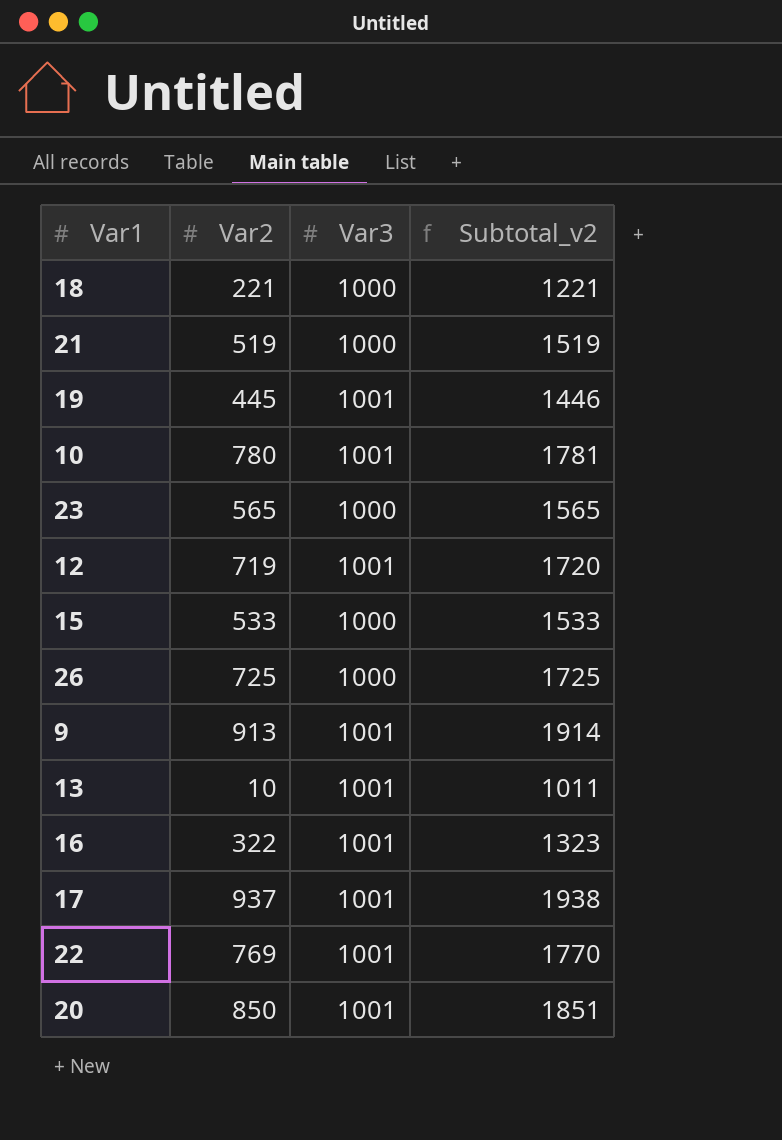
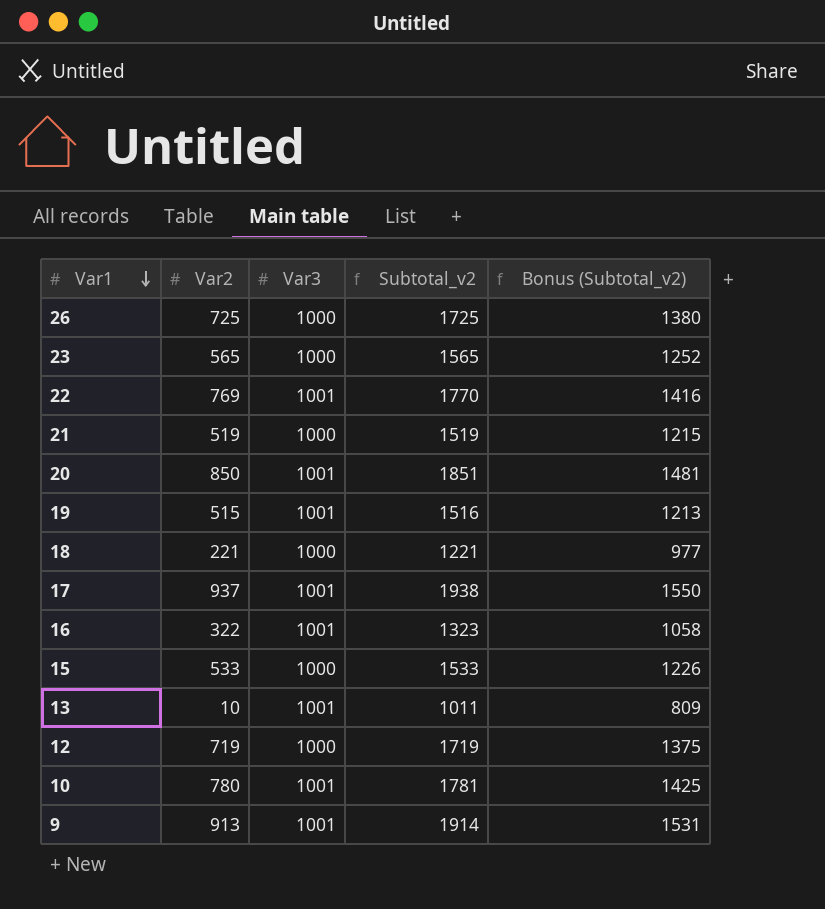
row order: none -> Var1 descending
column Bonus (Subtotal_v2) | formula: none -> [Subtotal_v2] * 0.8
19 | Var2: 445 -> 515
19 | Subtotal_v2: 1446 -> 1516
12 | Var3: 1001 -> 1000
12 | Subtotal_v2: 1720 -> 1719

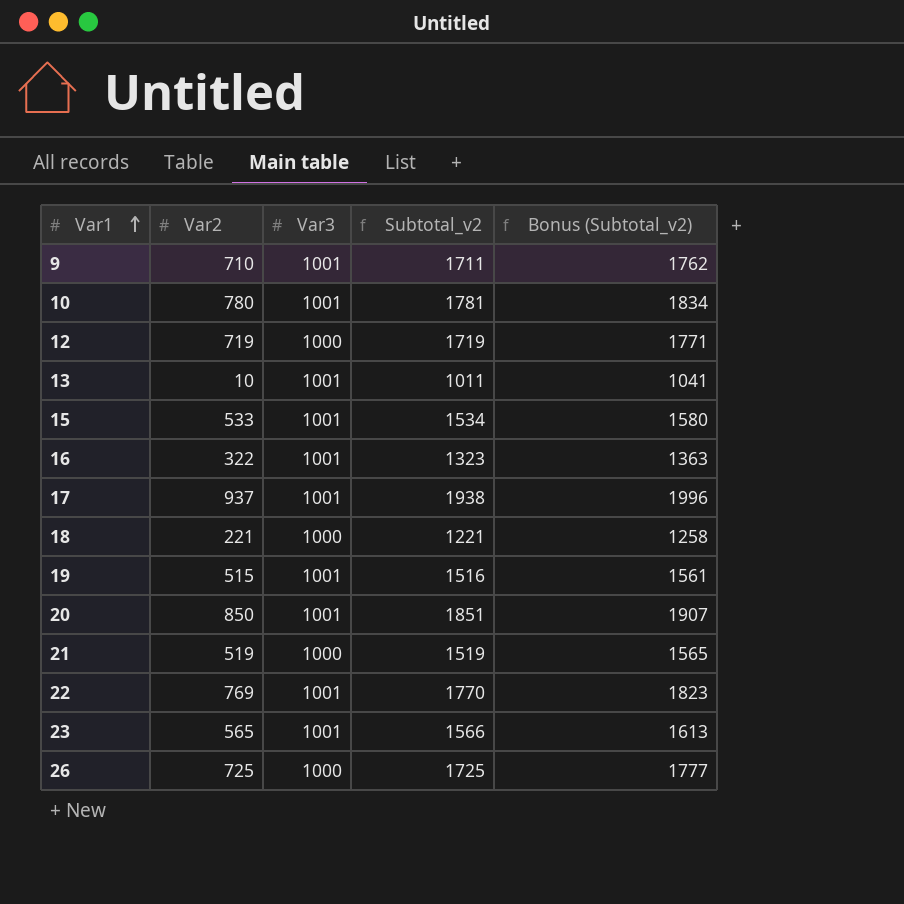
row order: Var1 descending -> Var1 ascending
column Bonus (Subtotal_v2) | formula: [Subtotal_v2] * 0.8 -> [Subtotal_v2] * 1.03
9 | Var2: 913 -> 710
9 | Subtotal_v2: 1914 -> 1711
15 | Var3: 1000 -> 1001
15 | Subtotal_v2: 1533 -> 1534
23 | Var3: 1000 -> 1001
23 | Subtotal_v2: 1565 -> 1566

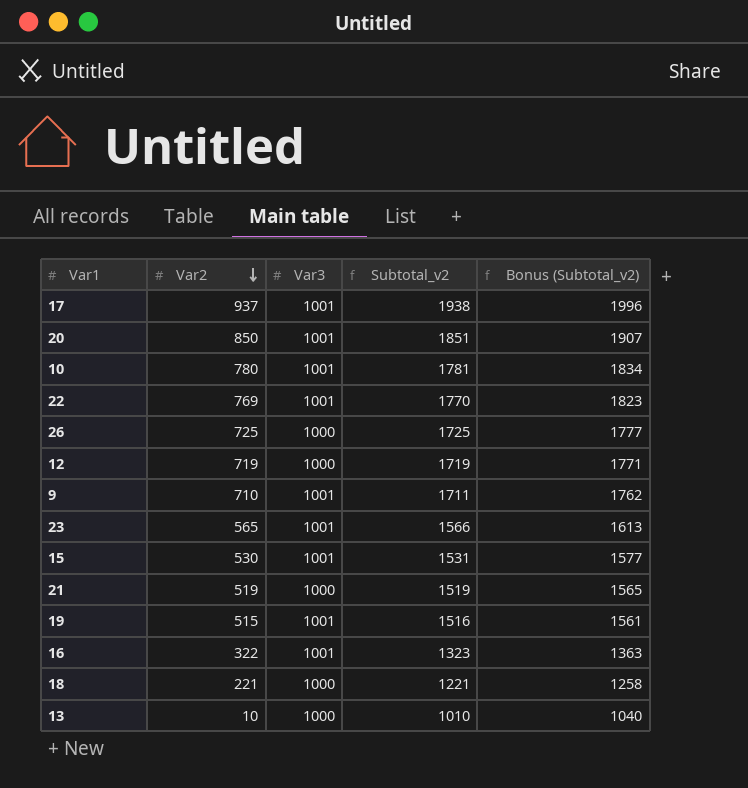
row order: Var1 ascending -> Var2 descending
15 | Var2: 533 -> 530
15 | Subtotal_v2: 1534 -> 1531
15 | Bonus (Subtotal_v2): 1580 -> 1577
13 | Var3: 1001 -> 1000
13 | Subtotal_v2: 1011 -> 1010
13 | Bonus (Subtotal_v2): 1041 -> 1040

